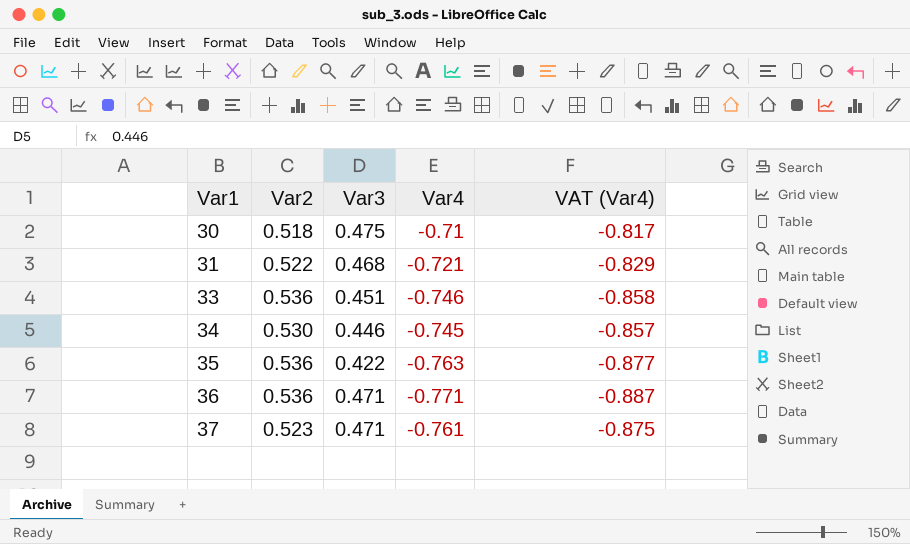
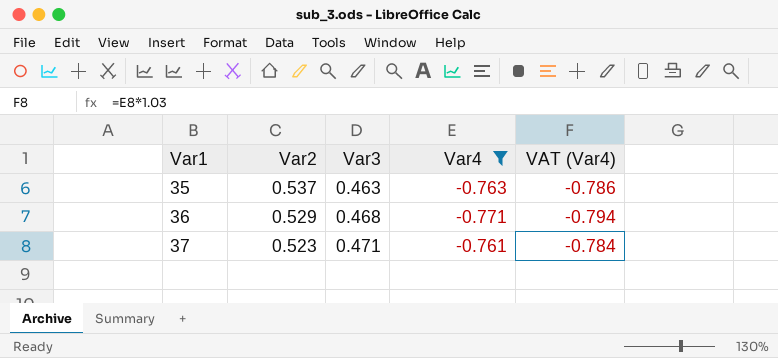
filter: none -> Var4 <= -0.761
column VAT (Var4) | formula: [Var4] * 1.15 -> [Var4] * 1.03
35 | Var2: 0.536 -> 0.537
35 | Var3: 0.422 -> 0.463
36 | Var2: 0.536 -> 0.529
36 | Var3: 0.471 -> 0.468

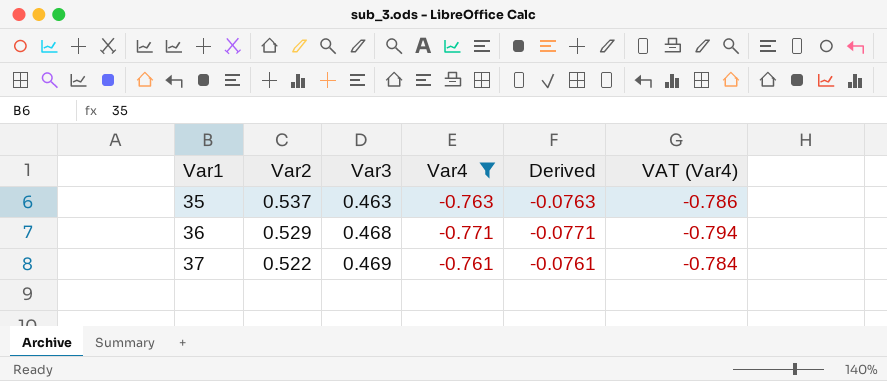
column Derived | formula: none -> [Var4] * 0.1
37 | Var2: 0.523 -> 0.522
37 | Var3: 0.471 -> 0.469

